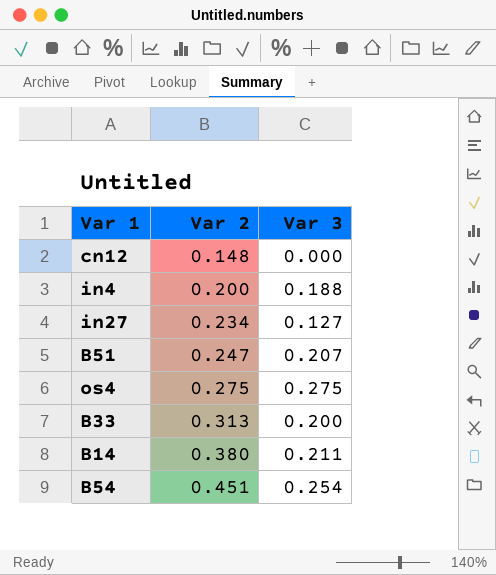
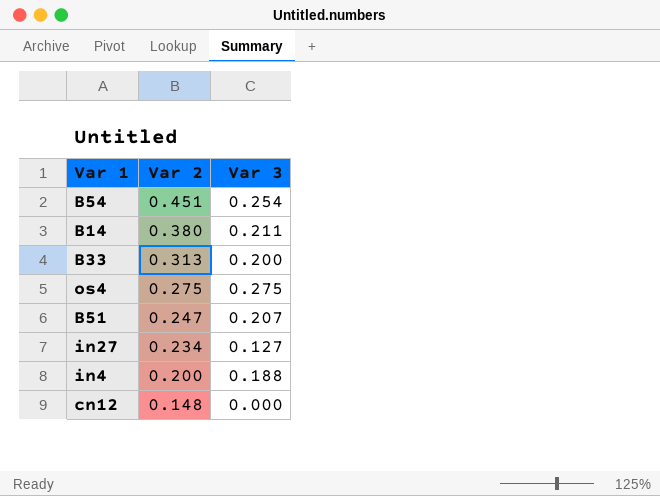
row order: Var 2 ascending -> Var 2 descending

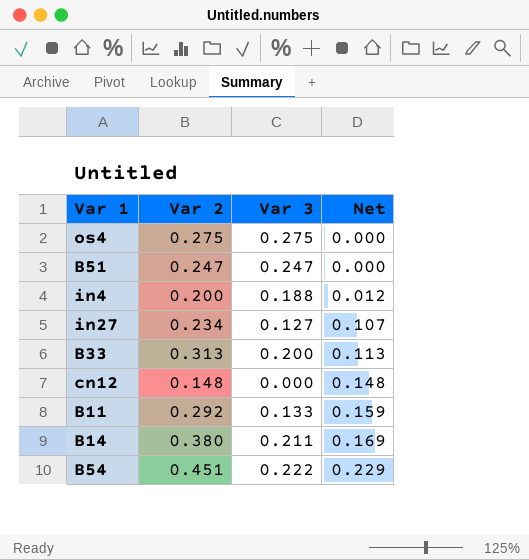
row order: Var 2 descending -> Net ascending
column Net | formula: none -> [Var 2] - [Var 3]
B51 | Var 3: 0.207 -> 0.247
row B11: none -> 0.292 | 0.133 | 0.159
B54 | Var 3: 0.254 -> 0.222

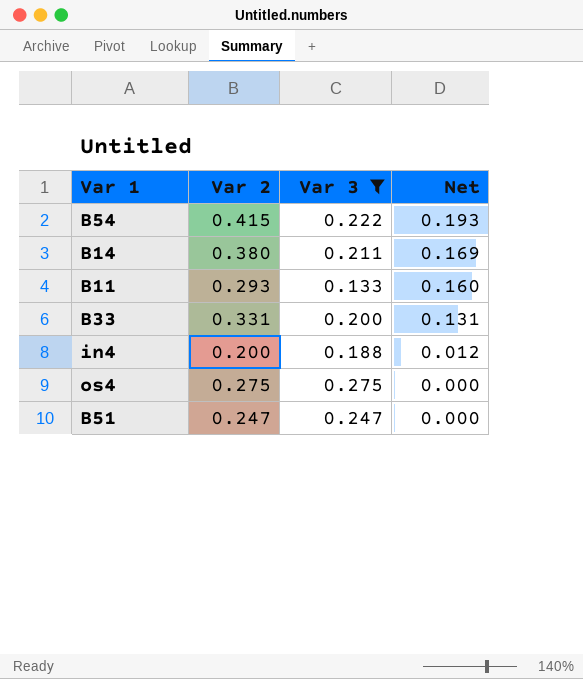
filter: none -> Var 3 >= 0.133
row order: Net ascending -> Net descending
B54 | Var 2: 0.451 -> 0.415
B54 | Net: 0.229 -> 0.193
B11 | Var 2: 0.292 -> 0.293
B11 | Net: 0.159 -> 0.160
B33 | Var 2: 0.313 -> 0.331
B33 | Net: 0.113 -> 0.131

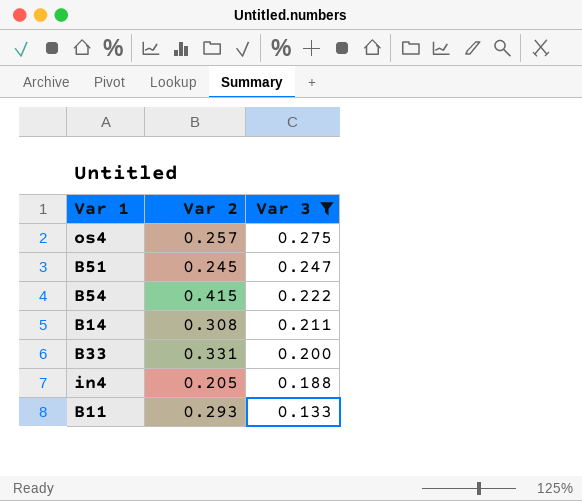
row order: Net descending -> Var 3 descending
column Net | formula: [Var 2] - [Var 3] -> none
os4 | Var 2: 0.275 -> 0.257
B51 | Var 2: 0.247 -> 0.245
B14 | Var 2: 0.380 -> 0.308
in4 | Var 2: 0.200 -> 0.205

